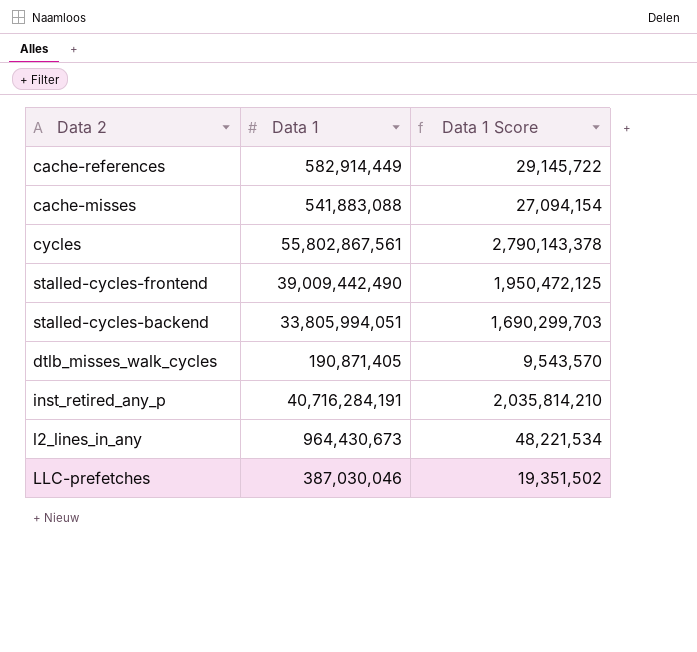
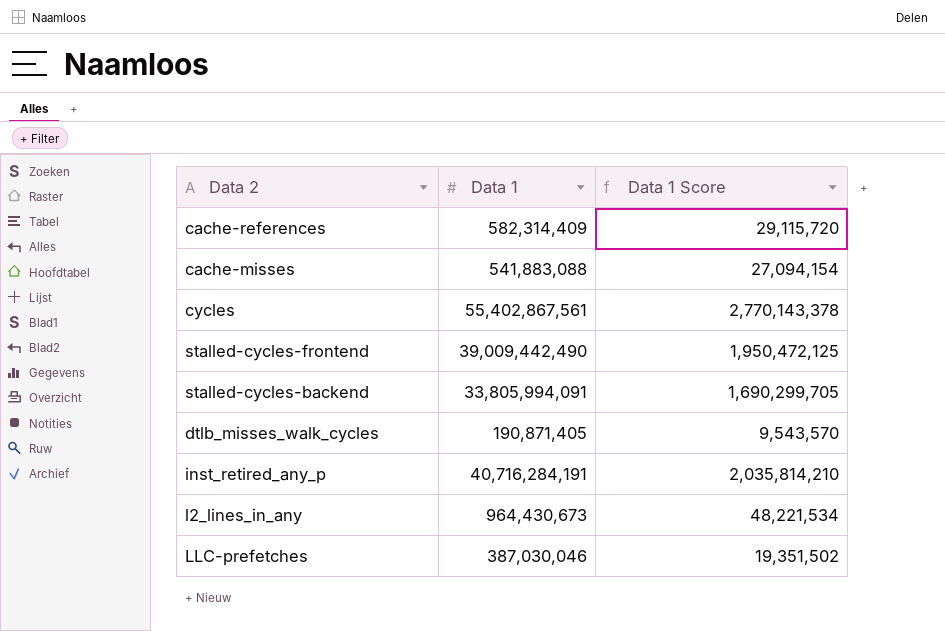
cache-references | Data 1: 582,914,449 -> 582,314,409
cache-references | Data 1 Score: 29,145,722 -> 29,115,720
cycles | Data 1: 55,802,867,561 -> 55,402,867,561
cycles | Data 1 Score: 2,790,143,378 -> 2,770,143,378
stalled-cycles-backend | Data 1: 33,805,994,051 -> 33,805,994,091
stalled-cycles-backend | Data 1 Score: 1,690,299,703 -> 1,690,299,705

